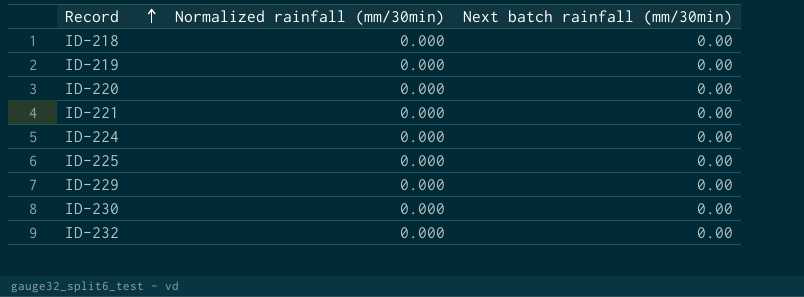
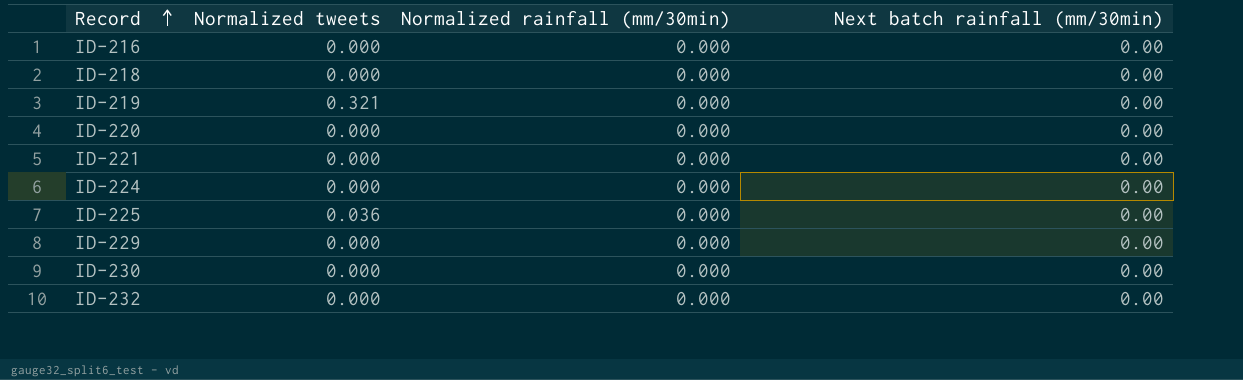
column Normalized tweets | position: none -> 2
row ID-216: none -> 0.000 | 0.000 | 0.00

